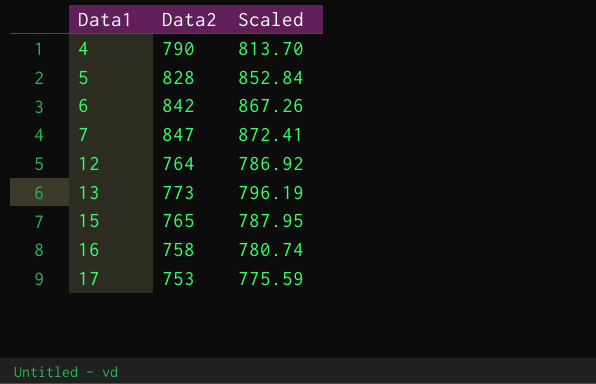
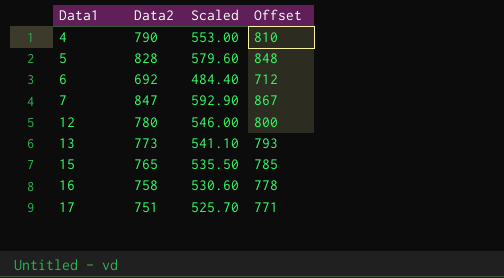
column Scaled | formula: [Data2] * 1.03 -> [Data2] * 0.7
column Offset | formula: none -> [Data2] + 20
6 | Data2: 842 -> 692
12 | Data2: 764 -> 780
17 | Data2: 753 -> 751

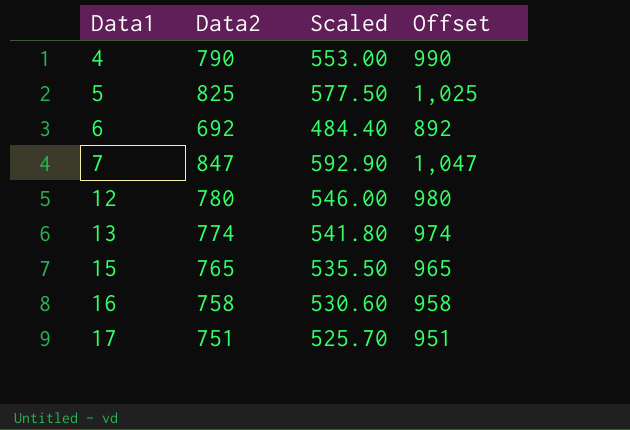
column Offset | formula: [Data2] + 20 -> [Data2] + 200
5 | Data2: 828 -> 825
5 | Scaled: 579.60 -> 577.50
13 | Data2: 773 -> 774
13 | Scaled: 541.10 -> 541.80

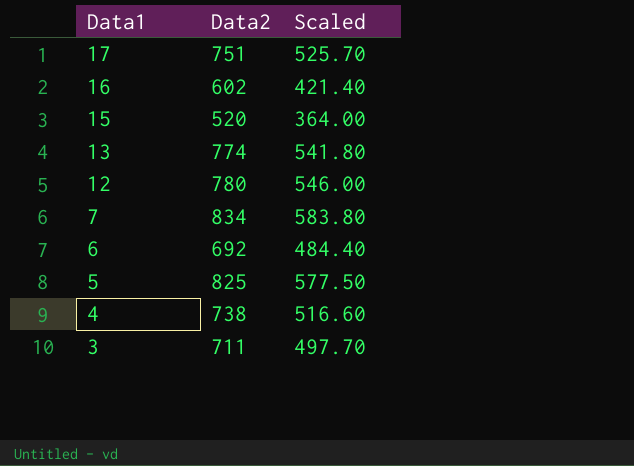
row order: Data1 ascending -> Data1 descending
column Offset | formula: [Data2] + 200 -> none
16 | Data2: 758 -> 602
16 | Scaled: 530.60 -> 421.40
15 | Data2: 765 -> 520
15 | Scaled: 535.50 -> 364.00
7 | Data2: 847 -> 834
7 | Scaled: 592.90 -> 583.80
4 | Data2: 790 -> 738
4 | Scaled: 553.00 -> 516.60
row 3: none -> 711 | 497.70

